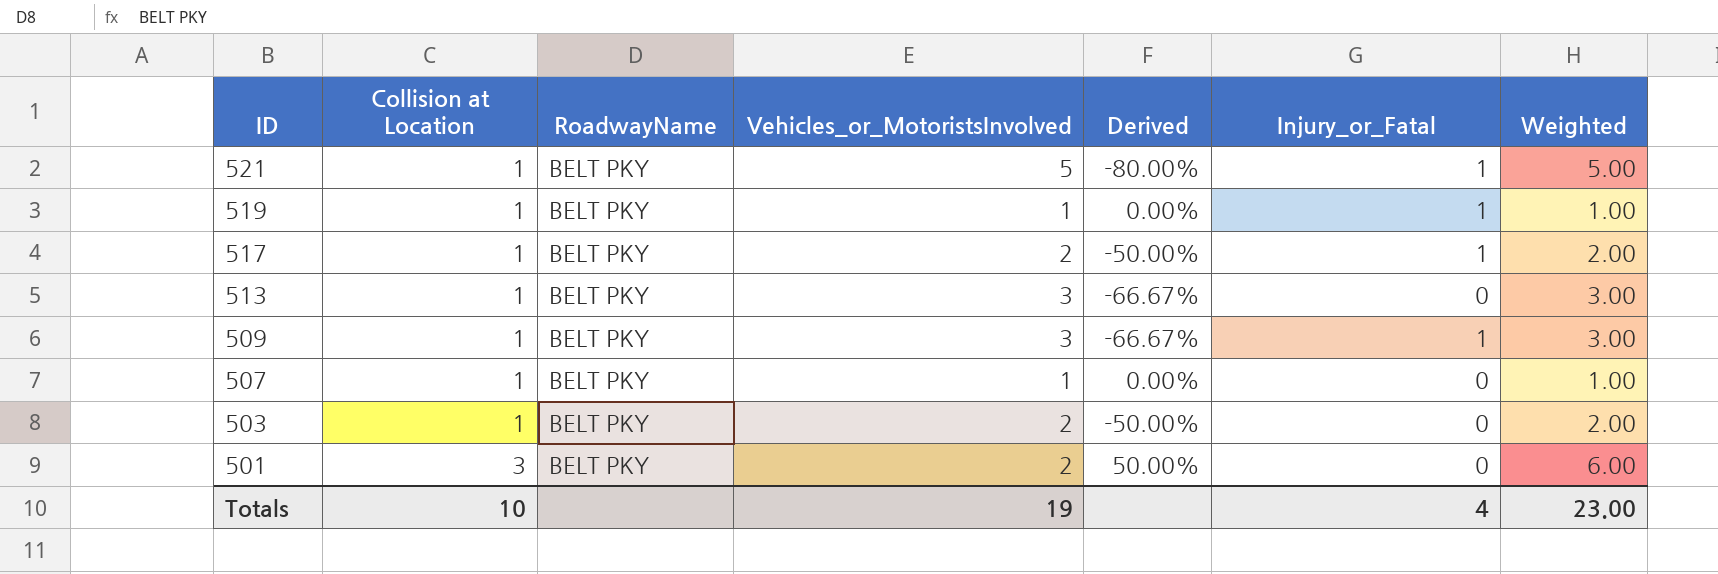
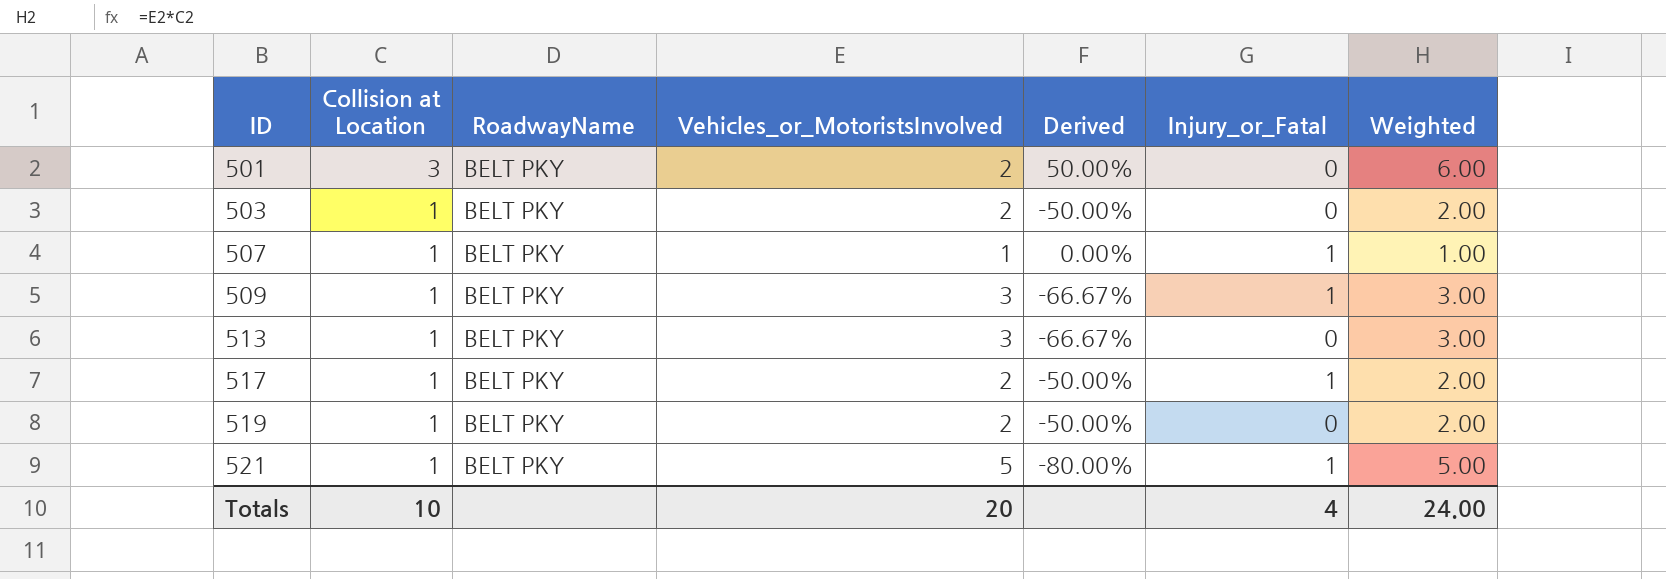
row order: ID descending -> ID ascending
507 | Injury_or_Fatal: 0 -> 1
519 | Vehicles_or_MotoristsInvolved: 1 -> 2
519 | Derived: 0.00% -> -50.00%
519 | Injury_or_Fatal: 1 -> 0
519 | Weighted: 1.00 -> 2.00
Totals | Vehicles_or_MotoristsInvolved: 19 -> 20
Totals | Weighted: 23.00 -> 24.00

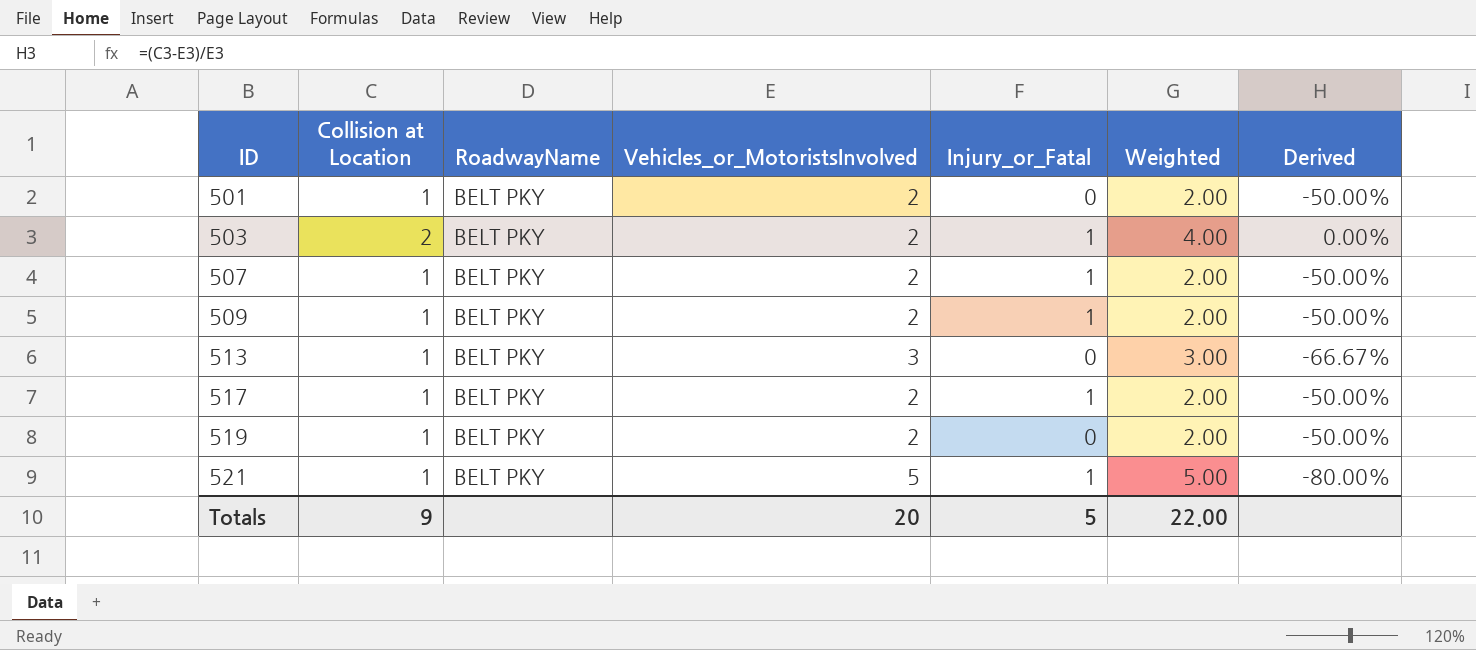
column Derived | position: 5 -> 7
501 | Collision at Location: 3 -> 1
501 | Weighted: 6.00 -> 2.00
501 | Derived: 50.00% -> -50.00%
503 | Collision at Location: 1 -> 2
503 | Injury_or_Fatal: 0 -> 1
503 | Weighted: 2.00 -> 4.00
503 | Derived: -50.00% -> 0.00%
507 | Vehicles_or_MotoristsInvolved: 1 -> 2
507 | Weighted: 1.00 -> 2.00
507 | Derived: 0.00% -> -50.00%
509 | Vehicles_or_MotoristsInvolved: 3 -> 2
509 | Weighted: 3.00 -> 2.00
509 | Derived: -66.67% -> -50.00%
Totals | Collision at Location: 10 -> 9
Totals | Injury_or_Fatal: 4 -> 5
Totals | Weighted: 24.00 -> 22.00

